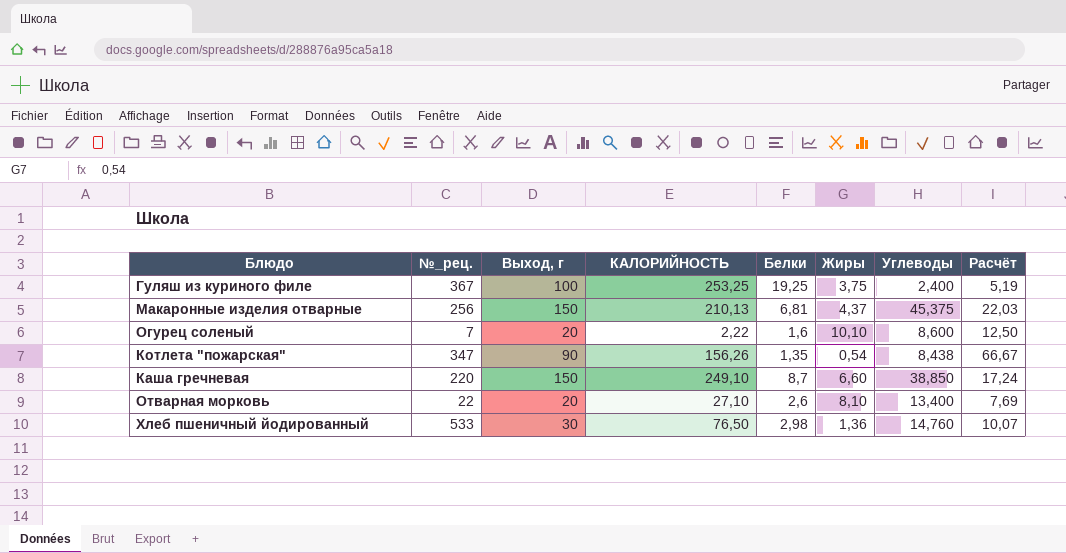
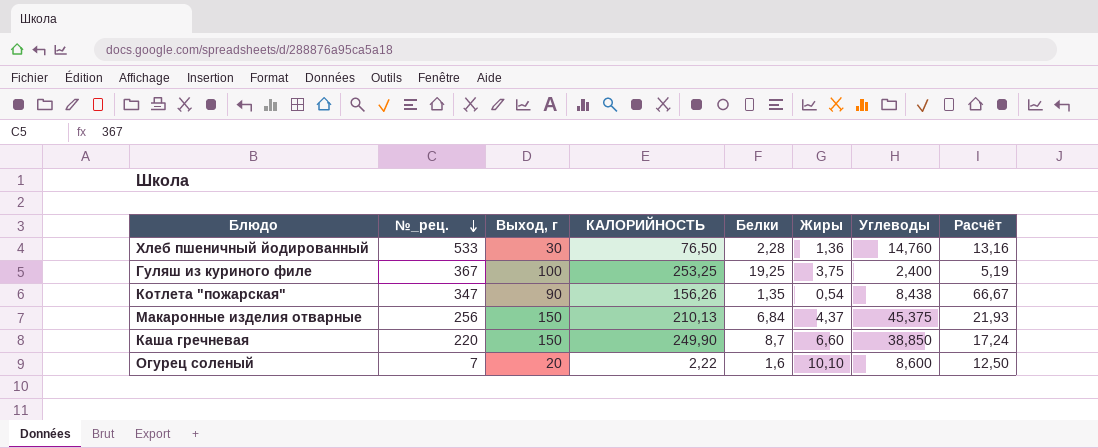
row order: none -> №_рец. descending
row Отварная морковь: 22 | 20 | 27,10 | 2,6 | 8,10 | 13,400 | 7,69 -> none
Хлеб пшеничный йодированный | Белки: 2,98 -> 2,28
Хлеб пшеничный йодированный | Расчёт: 10,07 -> 13,16
Макаронные изделия отварные | Белки: 6,81 -> 6,84
Макаронные изделия отварные | Расчёт: 22,03 -> 21,93
Каша гречневая | КАЛОРИЙНОСТЬ: 249,10 -> 249,90

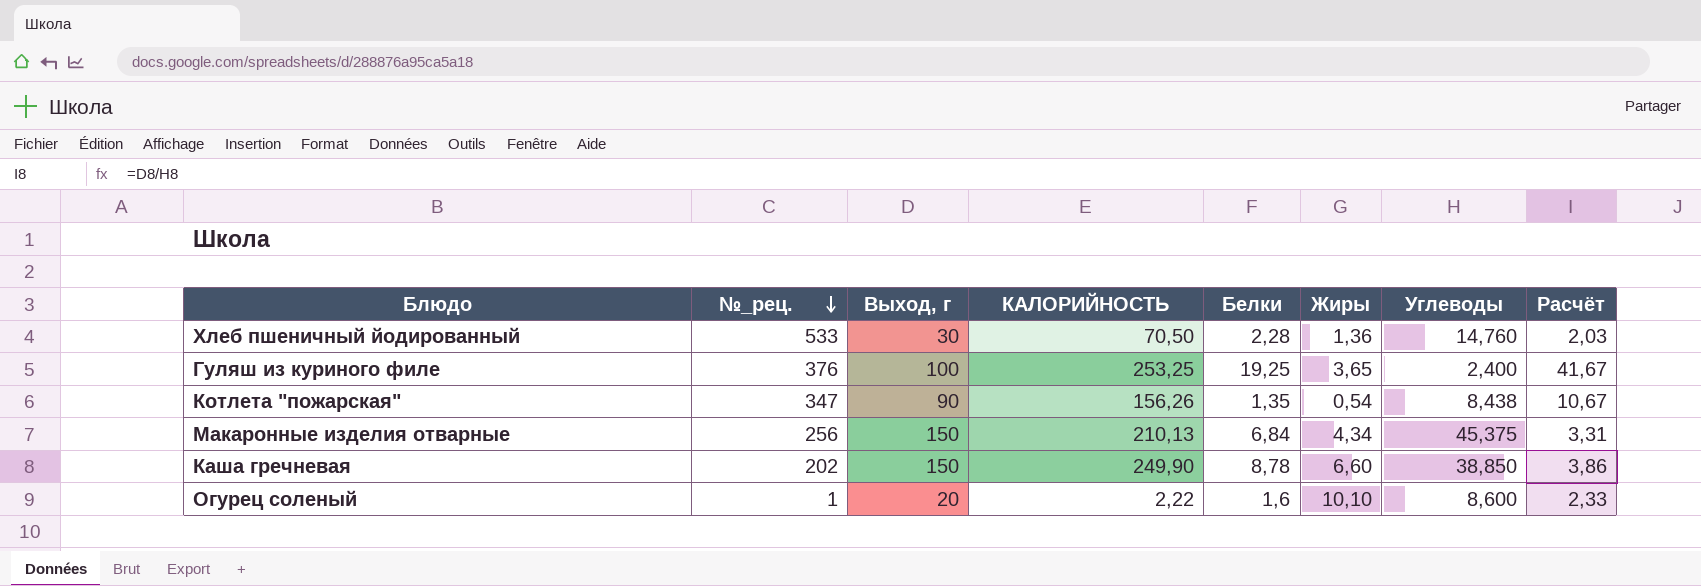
column Расчёт | formula: [Выход, г] / [Белки] -> [Выход, г] / [Углеводы]
Хлеб пшеничный йодированный | КАЛОРИЙНОСТЬ: 76,50 -> 70,50
Гуляш из куриного филе | №_рец.: 367 -> 376
Гуляш из куриного филе | Жиры: 3,75 -> 3,65
Макаронные изделия отварные | Жиры: 4,37 -> 4,34
Каша гречневая | №_рец.: 220 -> 202
Каша гречневая | Белки: 8,7 -> 8,78
Огурец соленый | №_рец.: 7 -> 1

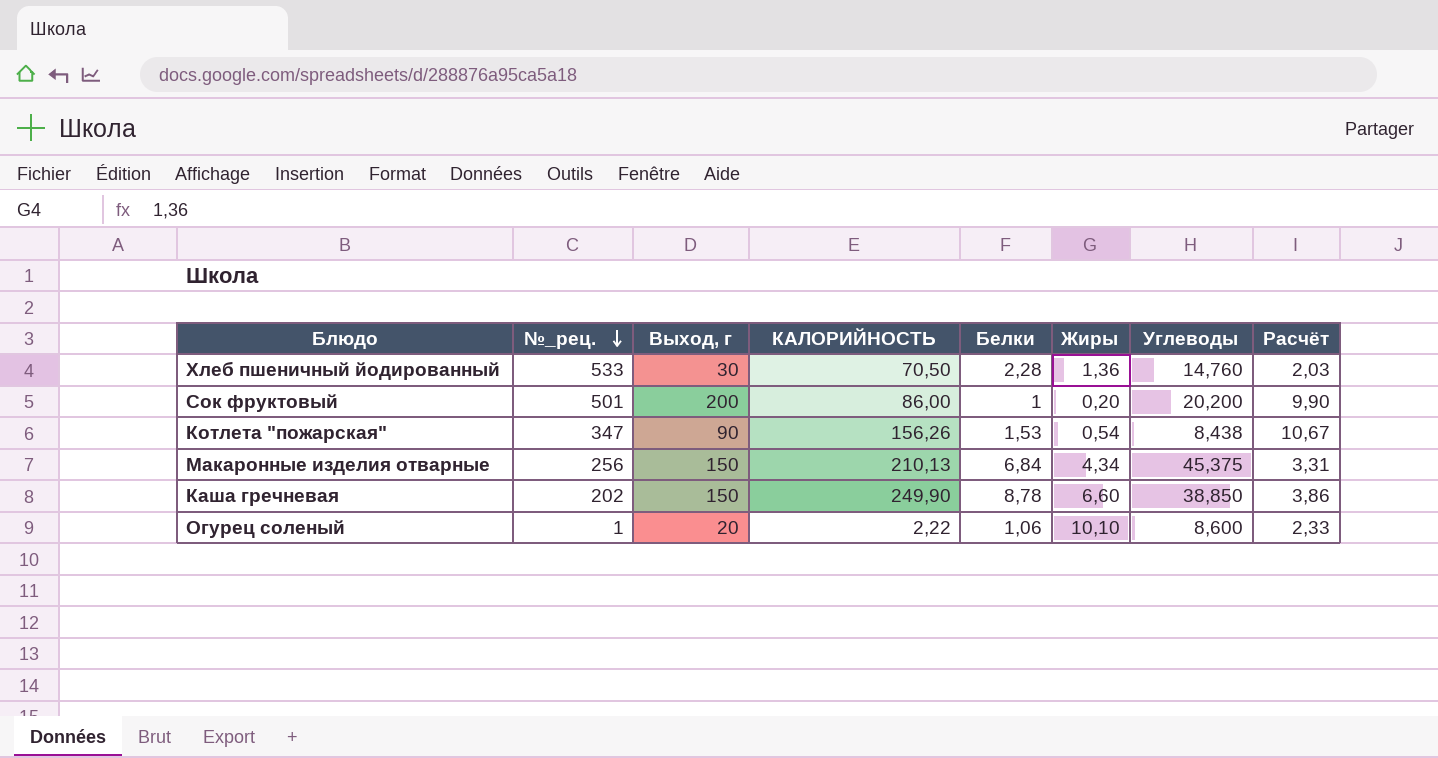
row Гуляш из куриного филе: 376 | 100 | 253,25 | 19,25 | 3,65 | 2,400 | 41,67 -> none
row Сок фруктовый: none -> 501 | 200 | 86,00 | 1 | 0,20 | 20,200 | 9,90
Котлета "пожарская" | Белки: 1,35 -> 1,53
Огурец соленый | Белки: 1,6 -> 1,06

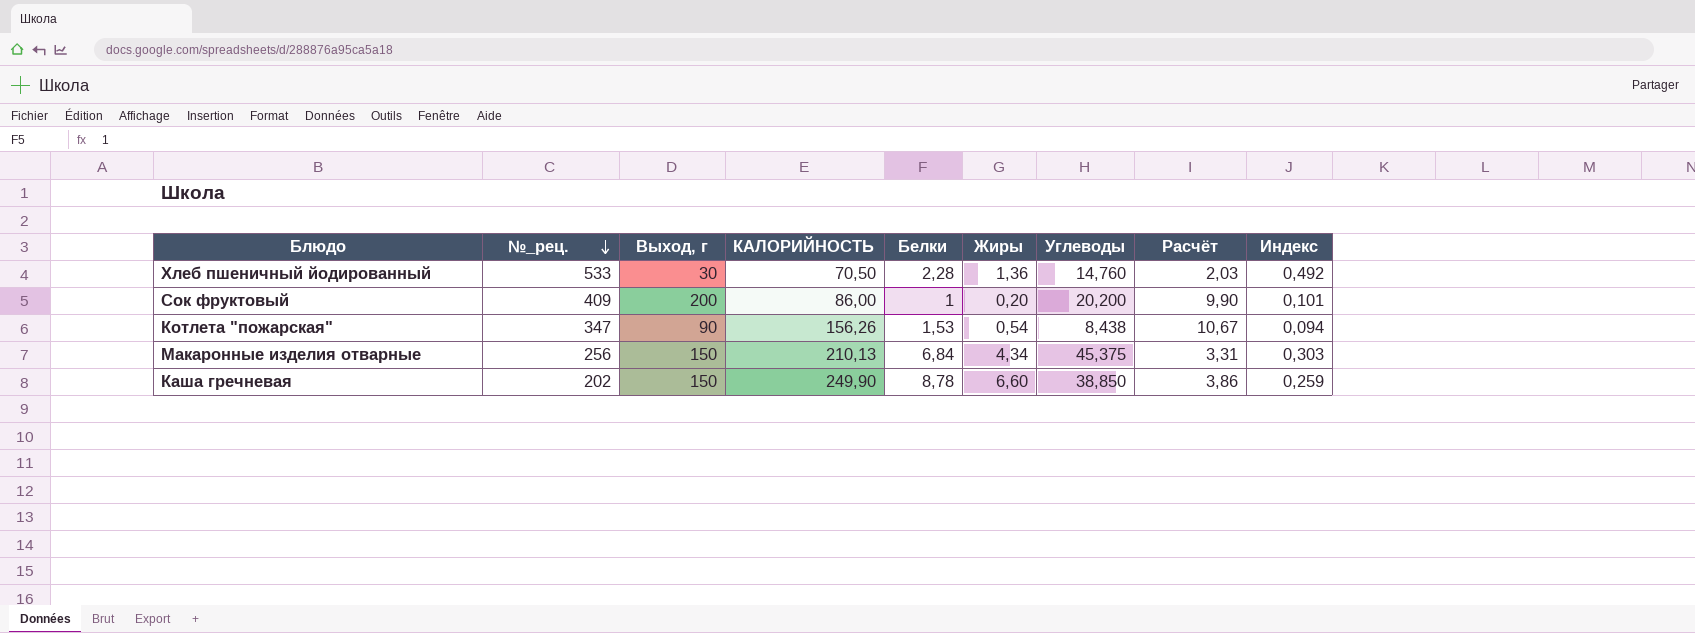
column Индекс | formula: none -> [Углеводы] / [Выход, г]
row Огурец соленый: 1 | 20 | 2,22 | 1,06 | 10,10 | 8,600 | 2,33 -> none
Сок фруктовый | №_рец.: 501 -> 409

